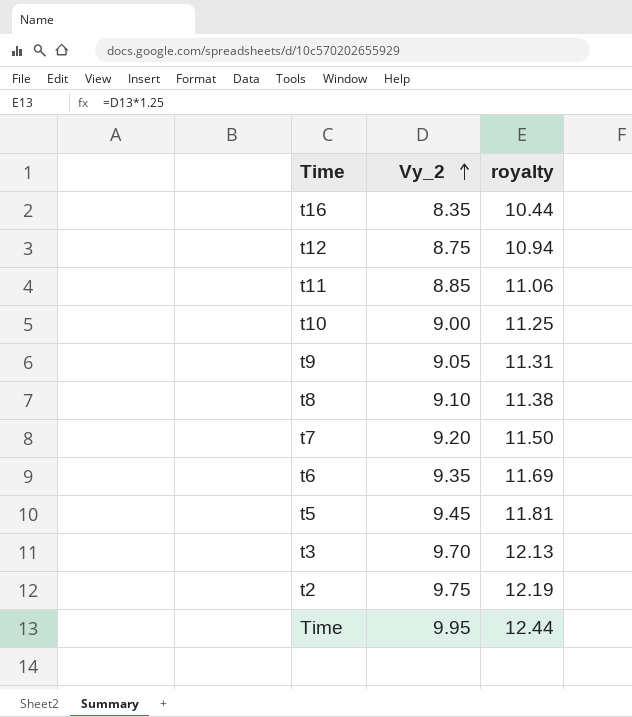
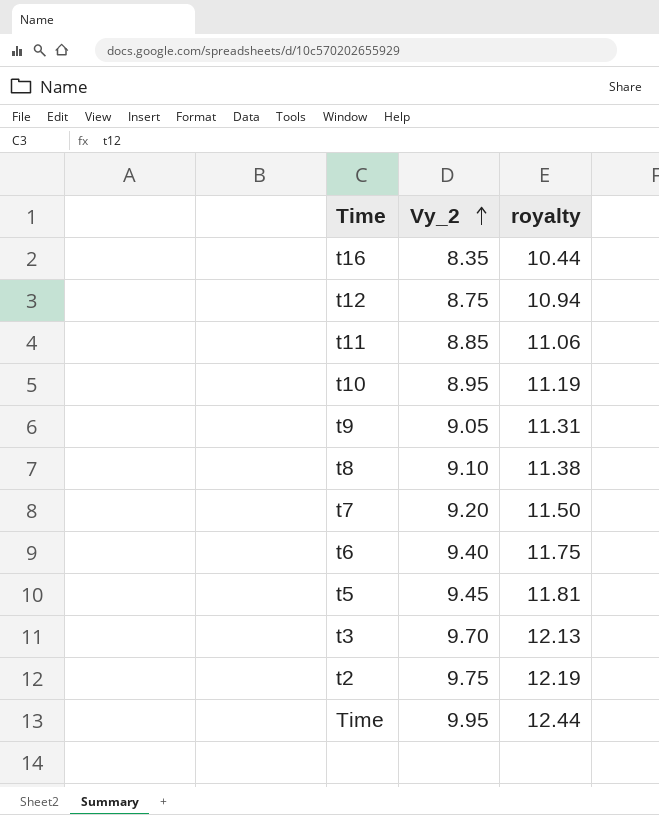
t10 | Vy_2: 9.00 -> 8.95
t10 | royalty: 11.25 -> 11.19
t6 | Vy_2: 9.35 -> 9.40
t6 | royalty: 11.69 -> 11.75

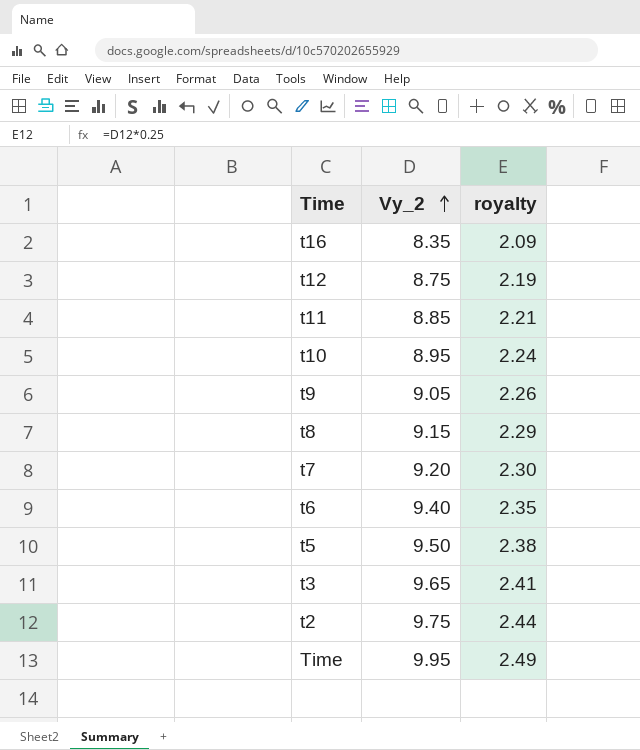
column royalty | formula: [Vy_2] * 1.25 -> [Vy_2] * 0.25
t8 | Vy_2: 9.10 -> 9.15
t5 | Vy_2: 9.45 -> 9.50
t3 | Vy_2: 9.70 -> 9.65

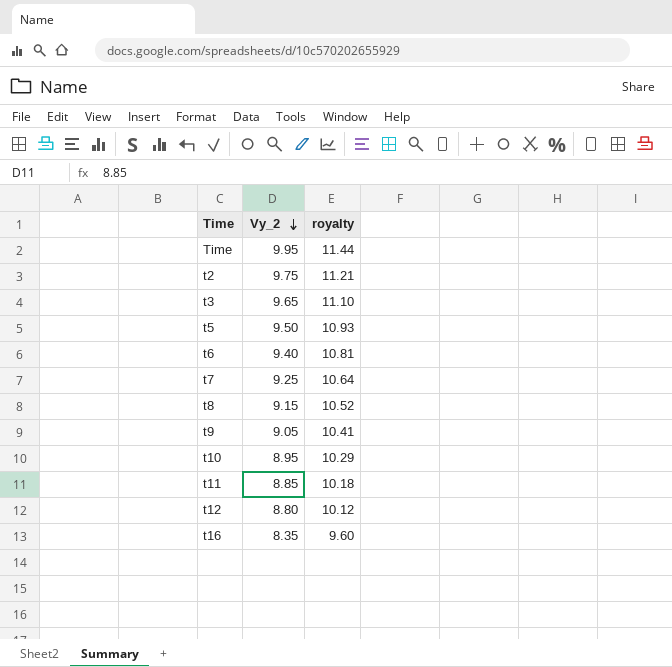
row order: Vy_2 ascending -> Vy_2 descending
column royalty | formula: [Vy_2] * 0.25 -> [Vy_2] * 1.15
t7 | Vy_2: 9.20 -> 9.25
t12 | Vy_2: 8.75 -> 8.80

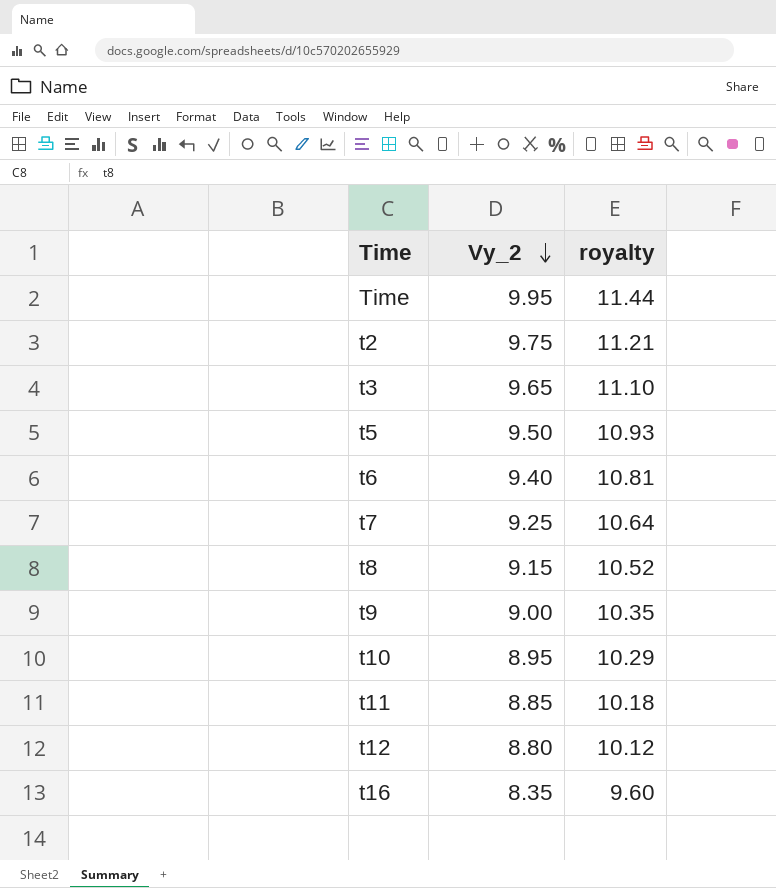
t9 | Vy_2: 9.05 -> 9.00
t9 | royalty: 10.41 -> 10.35

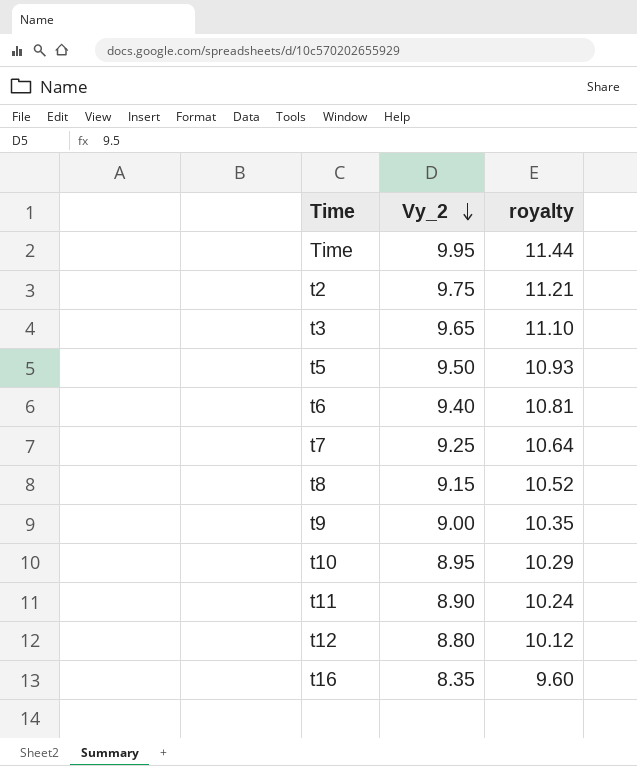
t11 | Vy_2: 8.85 -> 8.90
t11 | royalty: 10.18 -> 10.24

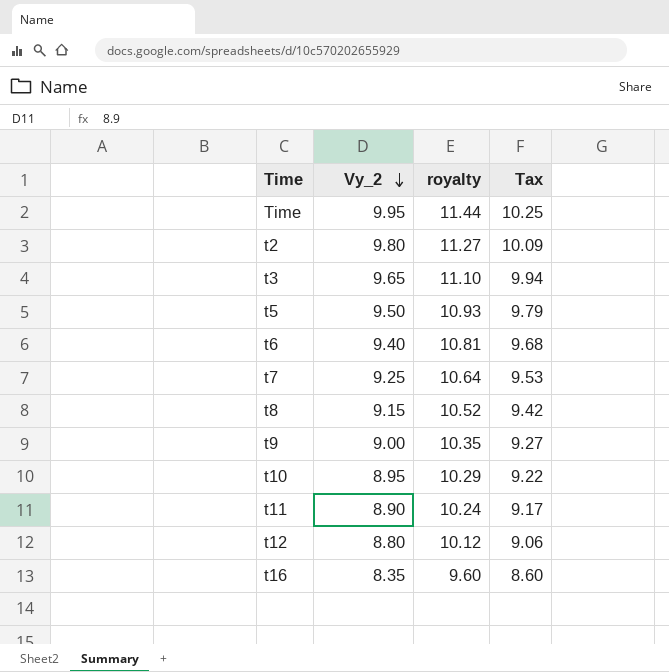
column Tax | formula: none -> [Vy_2] * 1.03
t2 | Vy_2: 9.75 -> 9.80
t2 | royalty: 11.21 -> 11.27

